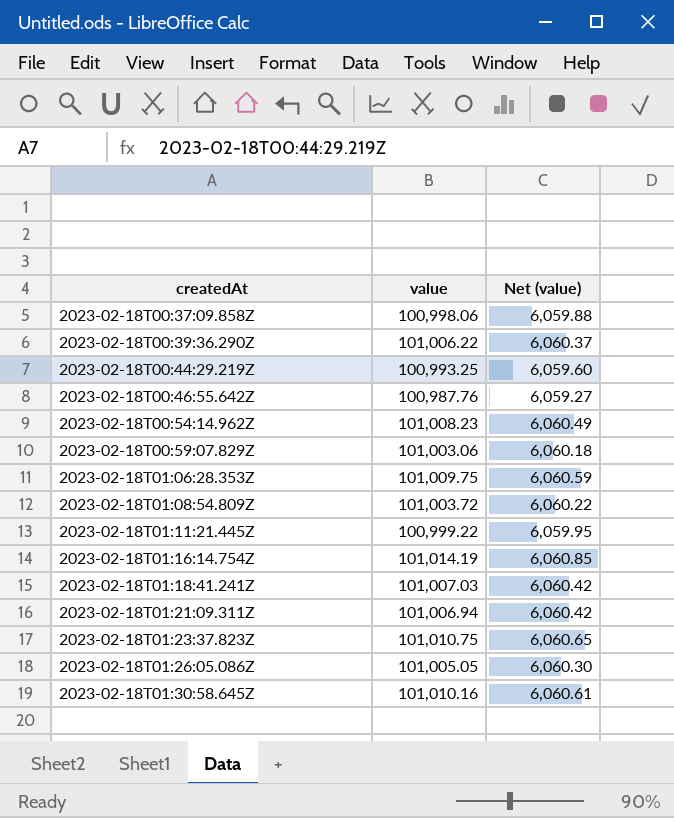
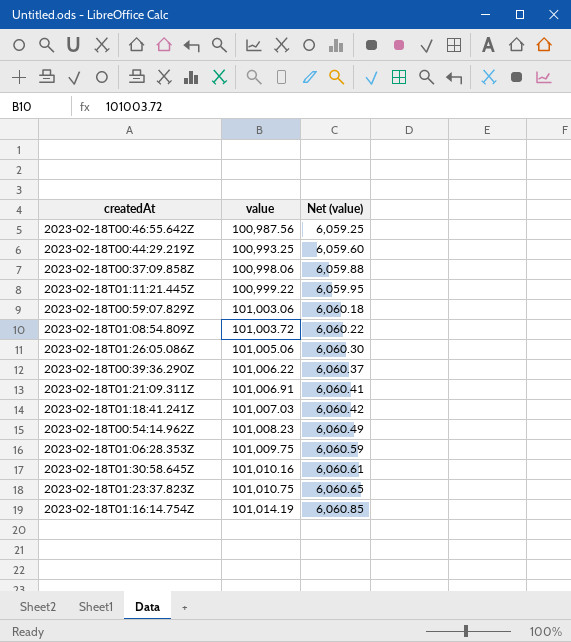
row order: createdAt ascending -> value ascending
2023-02-18T00:46:55.642Z | value: 100,987.76 -> 100,987.56
2023-02-18T00:46:55.642Z | Net (value): 6,059.27 -> 6,059.25
2023-02-18T01:26:05.086Z | value: 101,005.05 -> 101,005.06
2023-02-18T01:21:09.311Z | value: 101,006.94 -> 101,006.91
2023-02-18T01:21:09.311Z | Net (value): 6,060.42 -> 6,060.41

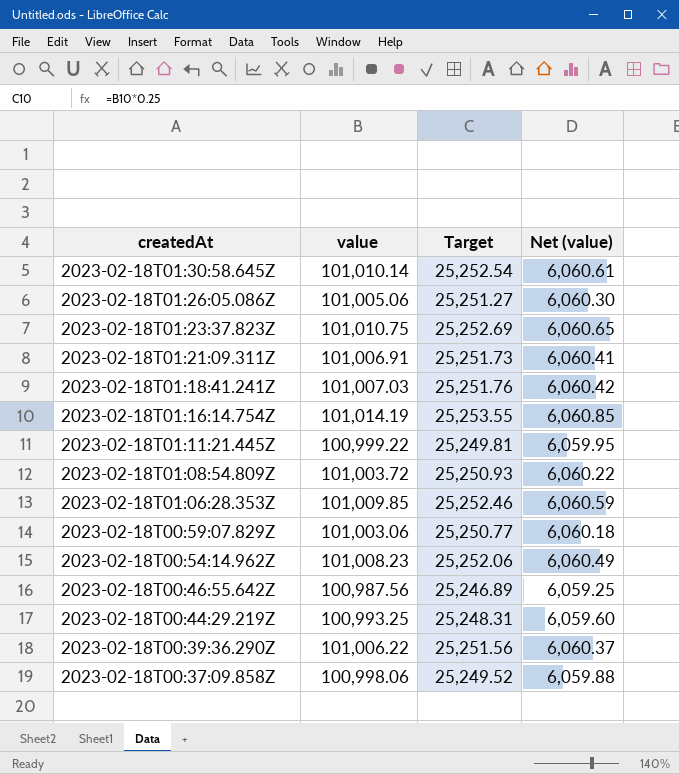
row order: value ascending -> createdAt descending
column Target | formula: none -> [value] * 0.25
2023-02-18T01:30:58.645Z | value: 101,010.16 -> 101,010.14
2023-02-18T01:06:28.353Z | value: 101,009.75 -> 101,009.85

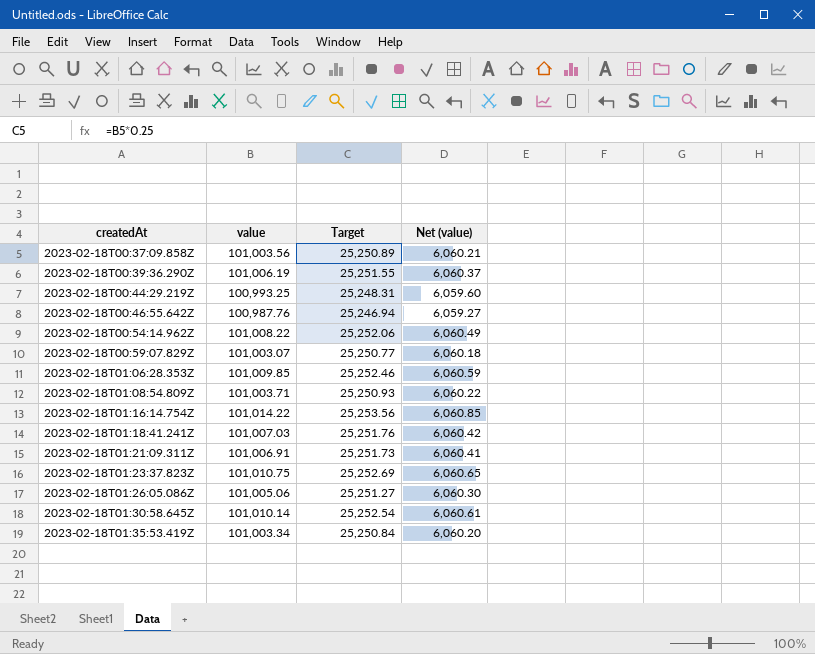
row order: createdAt descending -> createdAt ascending
row 2023-02-18T01:11:21.445Z: 100,999.22 | 25,249.81 | 6,059.95 -> none
2023-02-18T00:37:09.858Z | value: 100,998.06 -> 101,003.56
2023-02-18T00:37:09.858Z | Target: 25,249.52 -> 25,250.89
2023-02-18T00:37:09.858Z | Net (value): 6,059.88 -> 6,060.21
2023-02-18T00:39:36.290Z | value: 101,006.22 -> 101,006.19
2023-02-18T00:39:36.290Z | Target: 25,251.56 -> 25,251.55
2023-02-18T00:46:55.642Z | value: 100,987.56 -> 100,987.76
2023-02-18T00:46:55.642Z | Target: 25,246.89 -> 25,246.94
2023-02-18T00:46:55.642Z | Net (value): 6,059.25 -> 6,059.27
2023-02-18T00:54:14.962Z | value: 101,008.23 -> 101,008.22
2023-02-18T00:59:07.829Z | value: 101,003.06 -> 101,003.07
2023-02-18T01:08:54.809Z | value: 101,003.72 -> 101,003.71
2023-02-18T01:16:14.754Z | value: 101,014.19 -> 101,014.22
2023-02-18T01:16:14.754Z | Target: 25,253.55 -> 25,253.56
row 2023-02-18T01:35:53.419Z: none -> 101,003.34 | 25,250.84 | 6,060.20

